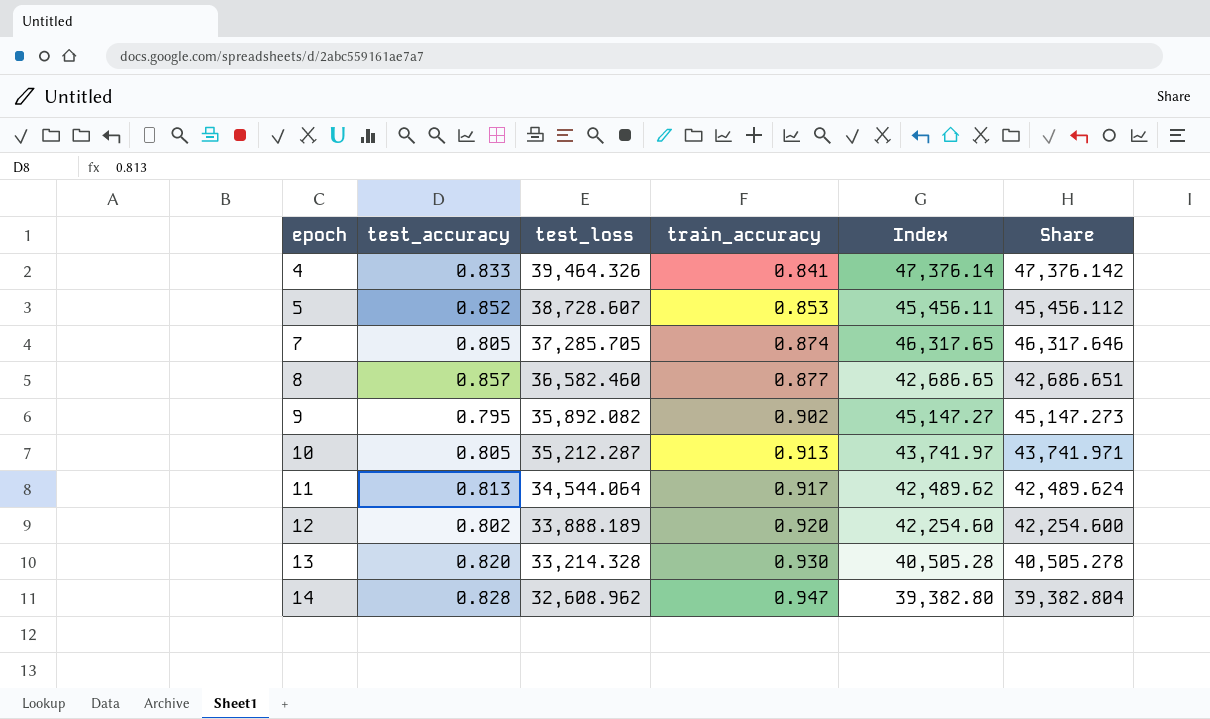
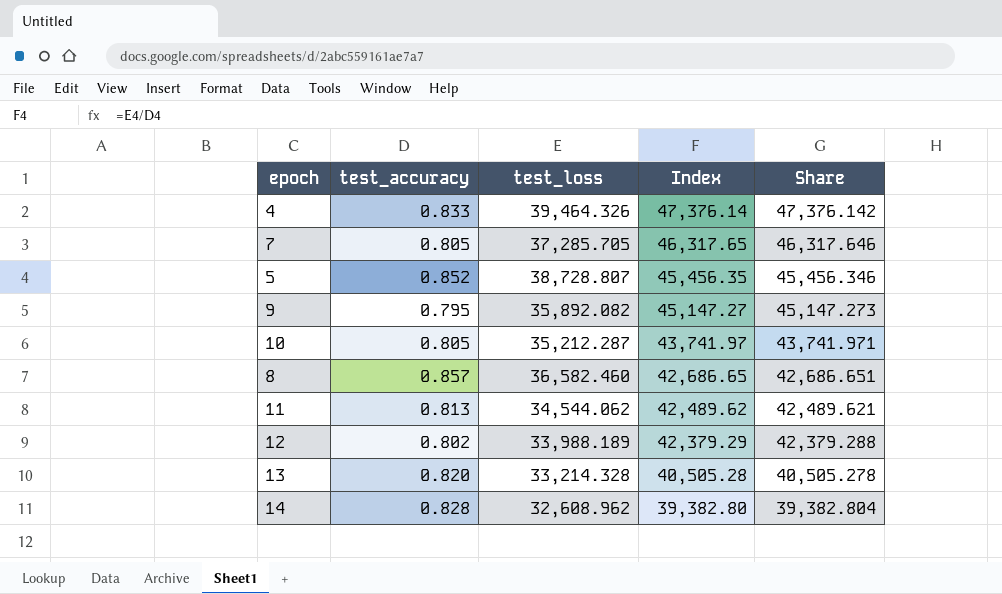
row order: epoch ascending -> Index descending
column train_accuracy | position: 4 -> none
5 | test_loss: 38,728.607 -> 38,728.807
5 | Index: 45,456.11 -> 45,456.35
5 | Share: 45,456.112 -> 45,456.346
11 | test_loss: 34,544.064 -> 34,544.062
11 | Share: 42,489.624 -> 42,489.621
12 | test_loss: 33,888.189 -> 33,988.189
12 | Index: 42,254.60 -> 42,379.29
12 | Share: 42,254.600 -> 42,379.288

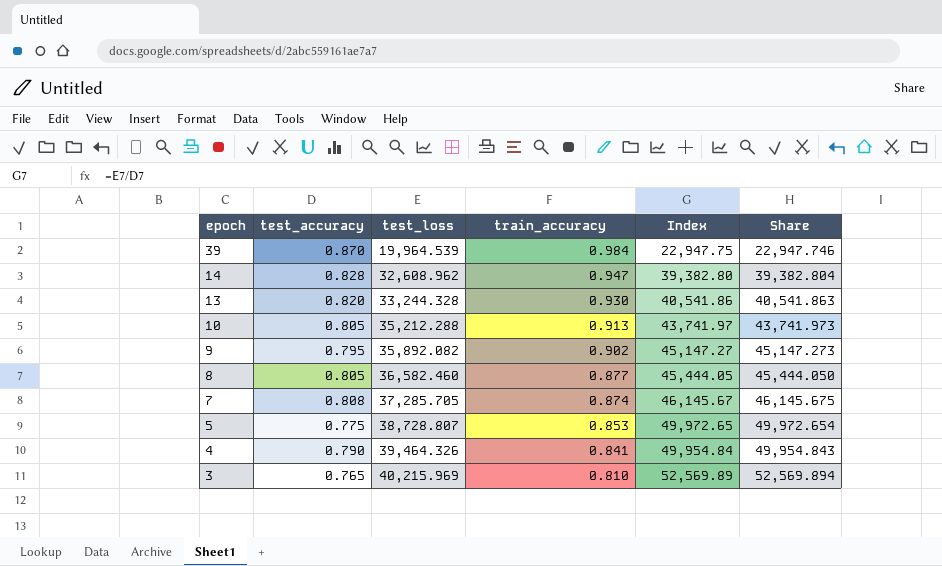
row order: Index descending -> epoch descending
column train_accuracy | position: none -> 4
row 11: 0.813 | 34,544.062 | 42,489.62 | 42,489.621 -> none
row 12: 0.802 | 33,988.189 | 42,379.29 | 42,379.288 -> none
row 39: none -> 0.870 | 19,964.539 | 0.984 | 22,947.75 | 22,947.746
13 | test_loss: 33,214.328 -> 33,244.328
13 | Index: 40,505.28 -> 40,541.86
13 | Share: 40,505.278 -> 40,541.863
10 | test_loss: 35,212.287 -> 35,212.288
10 | Share: 43,741.971 -> 43,741.973
8 | test_accuracy: 0.857 -> 0.805
8 | Index: 42,686.65 -> 45,444.05
8 | Share: 42,686.651 -> 45,444.050
7 | test_accuracy: 0.805 -> 0.808
7 | Index: 46,317.65 -> 46,145.67
7 | Share: 46,317.646 -> 46,145.675
5 | test_accuracy: 0.852 -> 0.775
5 | Index: 45,456.35 -> 49,972.65
5 | Share: 45,456.346 -> 49,972.654
4 | test_accuracy: 0.833 -> 0.790
4 | Index: 47,376.14 -> 49,954.84
4 | Share: 47,376.142 -> 49,954.843
row 3: none -> 0.765 | 40,215.969 | 0.810 | 52,569.89 | 52,569.894

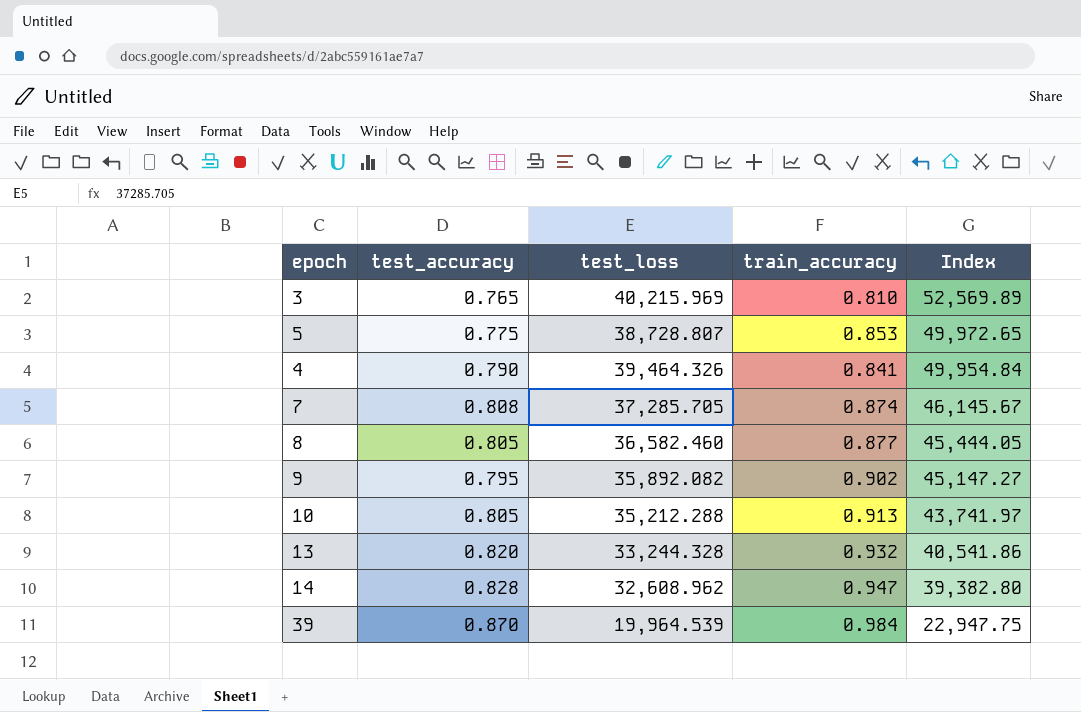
row order: epoch descending -> Index descending
column Share | formula: [test_loss] / [test_accuracy] -> none
13 | train_accuracy: 0.930 -> 0.932

